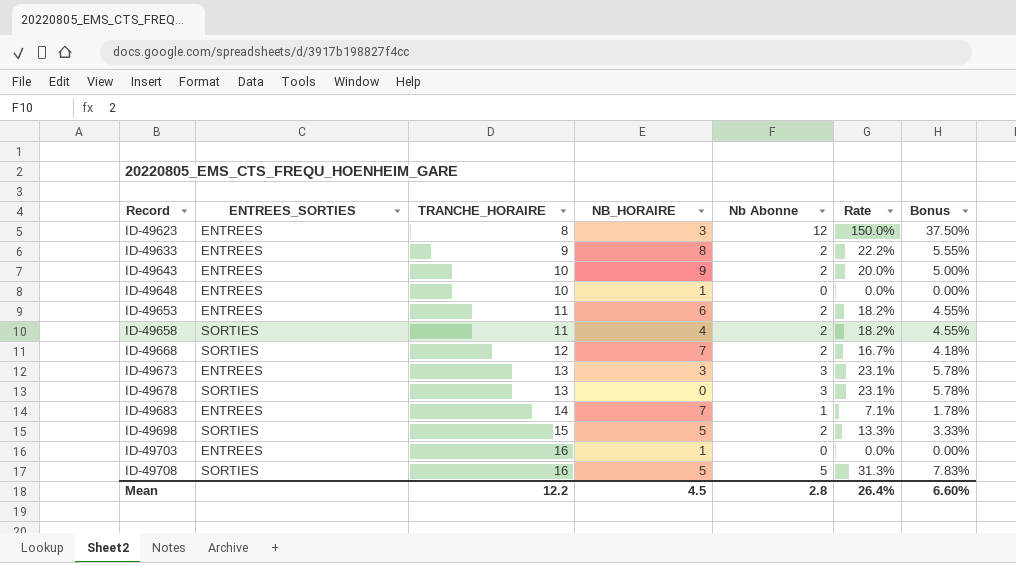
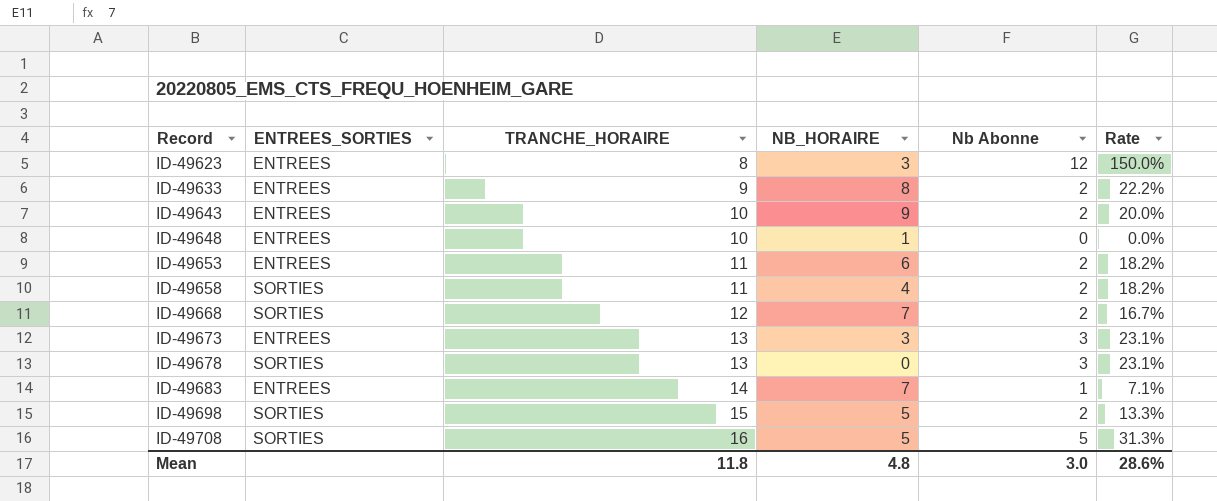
column Bonus | formula: [Rate] * 0.25 -> none
row ID-49703: ENTREES | 16 | 1 | 0 | 0.0% | 0.00% -> none
Mean | TRANCHE_HORAIRE: 12.2 -> 11.8
Mean | NB_HORAIRE: 4.5 -> 4.8
Mean | Nb Abonne: 2.8 -> 3.0
Mean | Rate: 26.4% -> 28.6%

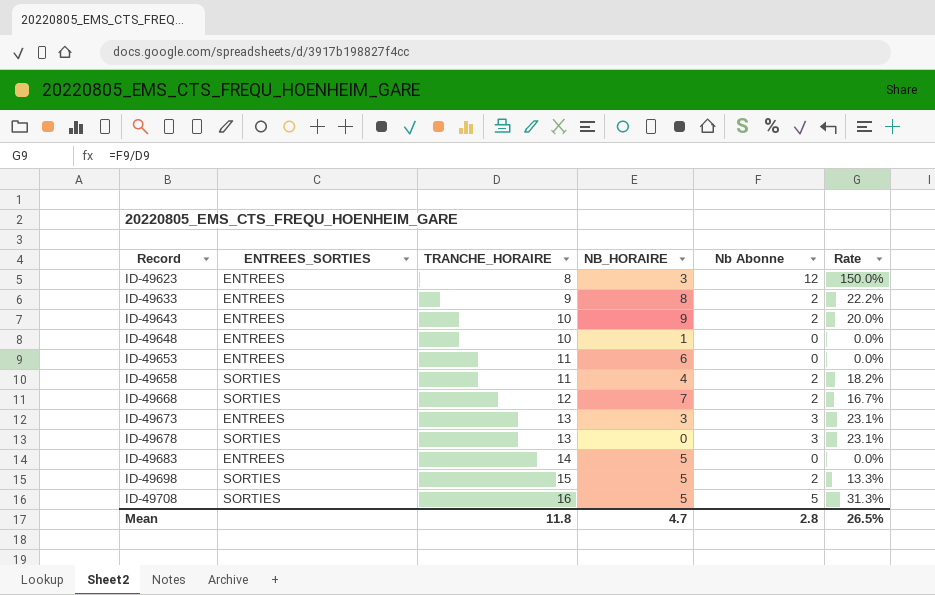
ID-49653 | Nb Abonne: 2 -> 0
ID-49653 | Rate: 18.2% -> 0.0%
ID-49683 | NB_HORAIRE: 7 -> 5
ID-49683 | Nb Abonne: 1 -> 0
ID-49683 | Rate: 7.1% -> 0.0%
Mean | NB_HORAIRE: 4.8 -> 4.7
Mean | Nb Abonne: 3.0 -> 2.8
Mean | Rate: 28.6% -> 26.5%

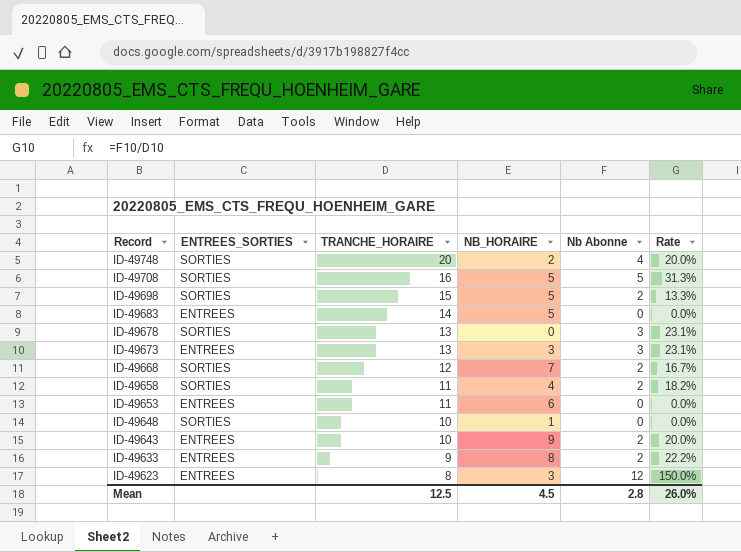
row order: Record ascending -> Record descending
row ID-49748: none -> SORTIES | 20 | 2 | 4 | 20.0%
ID-49648 | ENTREES_SORTIES: ENTREES -> SORTIES
Mean | TRANCHE_HORAIRE: 11.8 -> 12.5
Mean | NB_HORAIRE: 4.7 -> 4.5
Mean | Rate: 26.5% -> 26.0%

